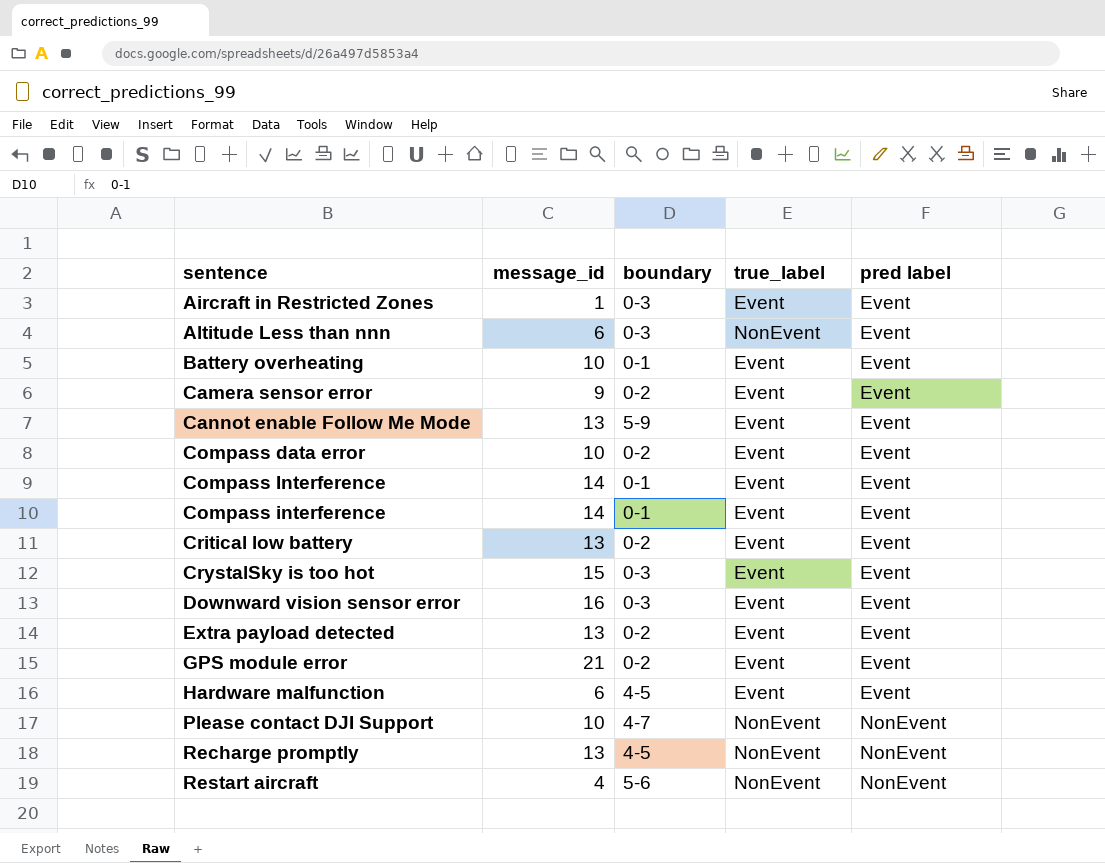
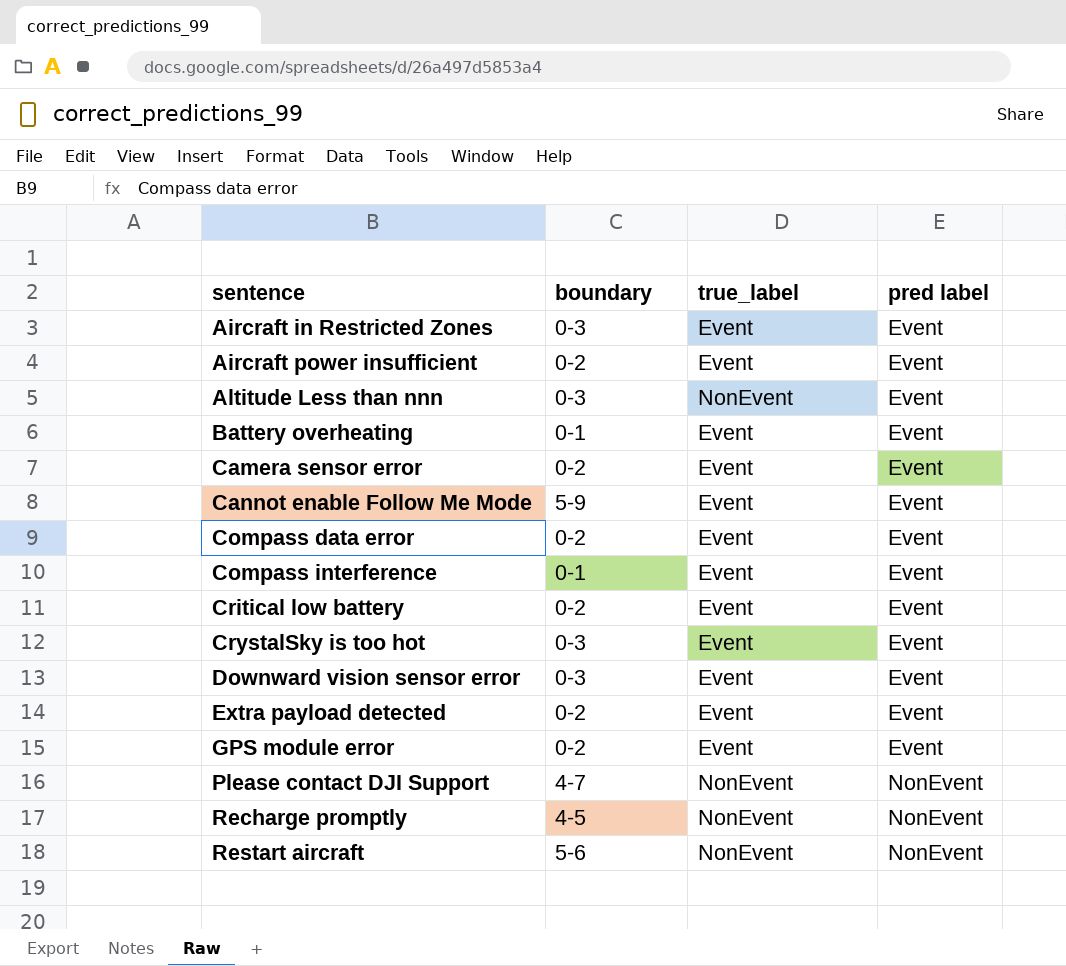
column message_id | position: 2 -> none
row Compass Interference: 14 | 0-1 | Event | Event -> none
row Hardware malfunction: 6 | 4-5 | Event | Event -> none
row Aircraft power insufficient: none -> 0-2 | Event | Event

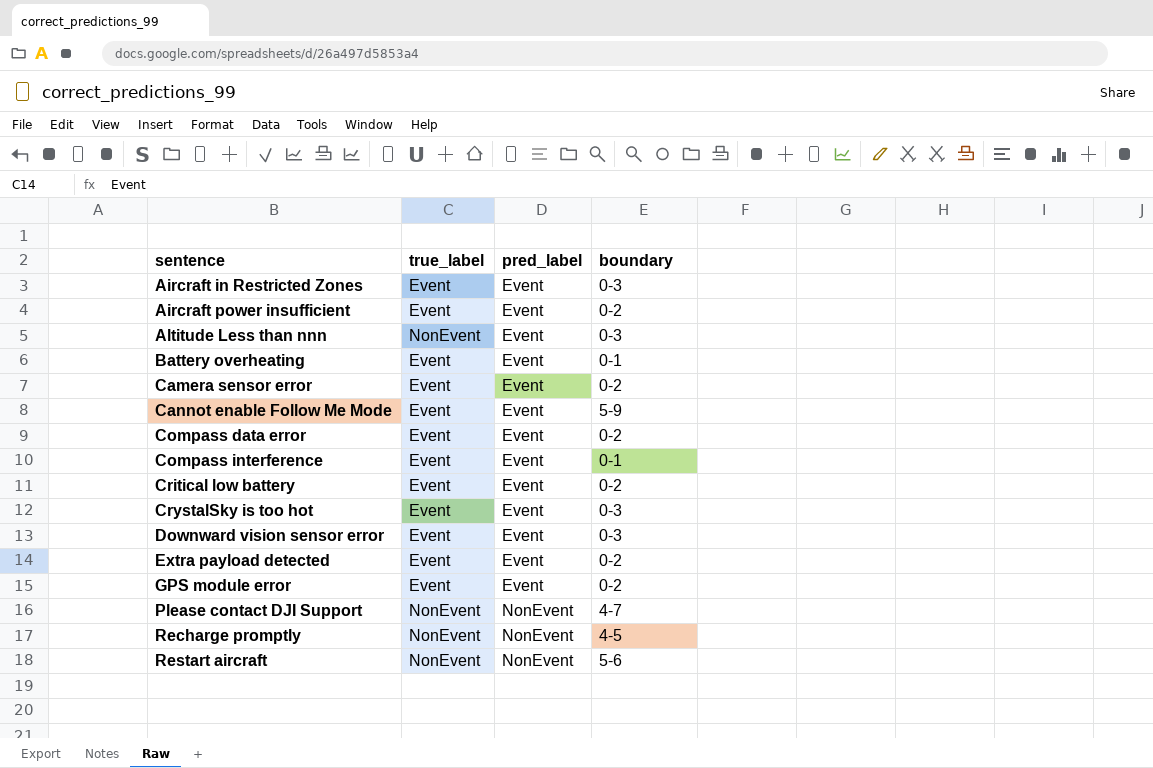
column name: pred label -> pred_label
column boundary | position: 2 -> 4

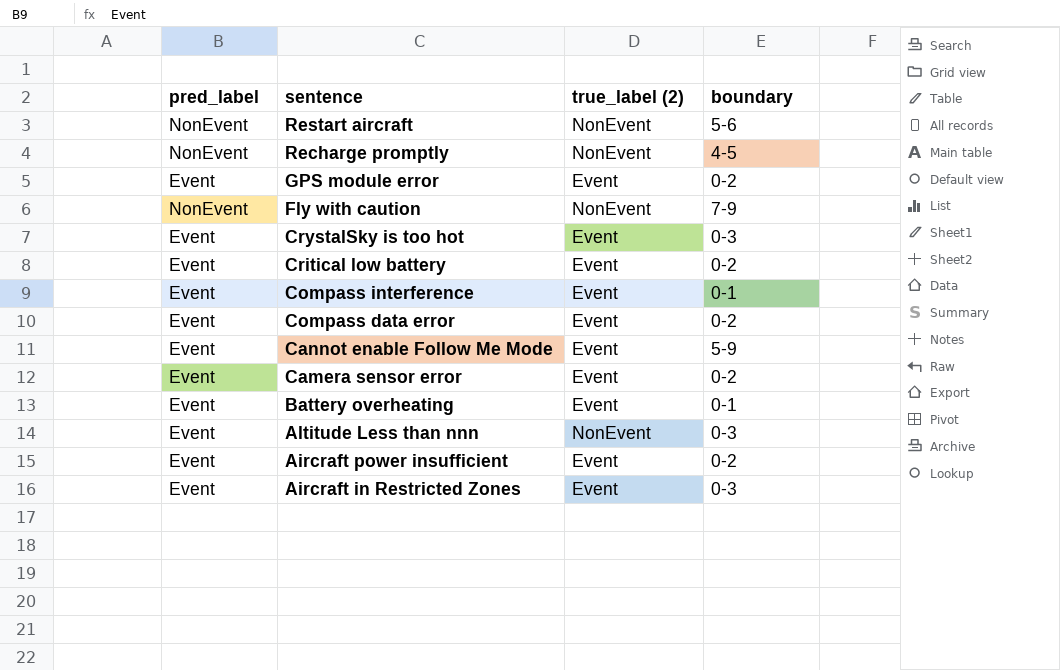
row order: sentence ascending -> sentence descending
column pred_label | position: 3 -> 1
column name: true_label -> true_label (2)
row Downward vision sensor error: Event | Event | 0-3 -> none
row Extra payload detected: Event | Event | 0-2 -> none
row Please contact DJI Support: NonEvent | NonEvent | 4-7 -> none
row Fly with caution: none -> NonEvent | NonEvent | 7-9

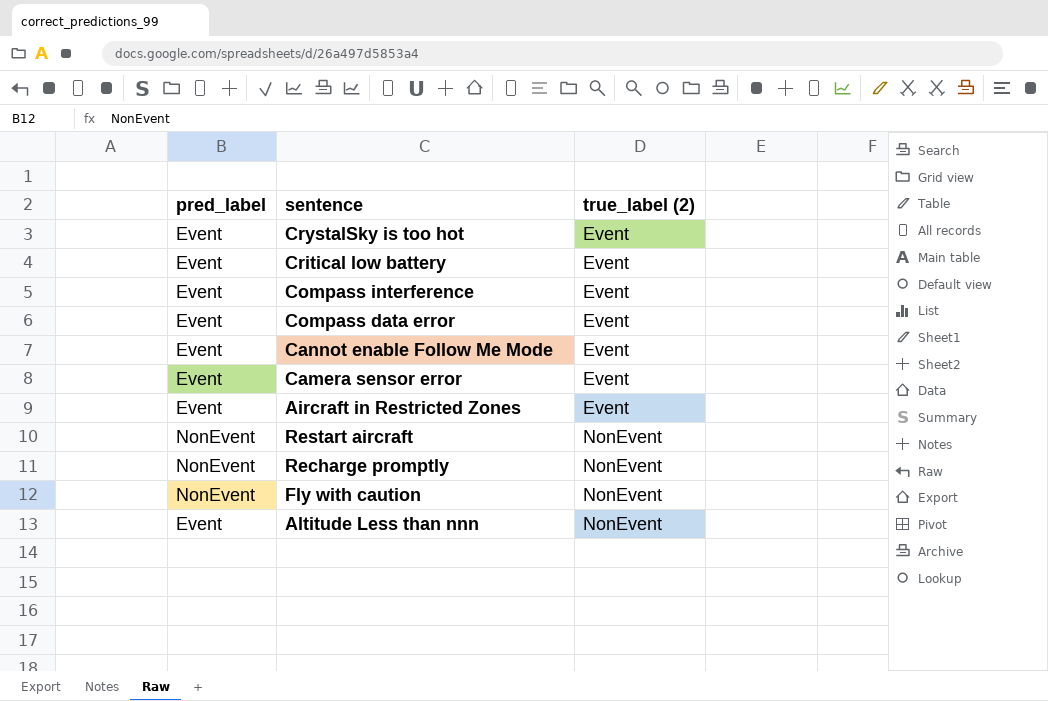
row order: sentence descending -> true_label (2) ascending
column boundary | position: 4 -> none
row GPS module error: Event | Event | 0-2 -> none
row Battery overheating: Event | Event | 0-1 -> none
row Aircraft power insufficient: Event | Event | 0-2 -> none

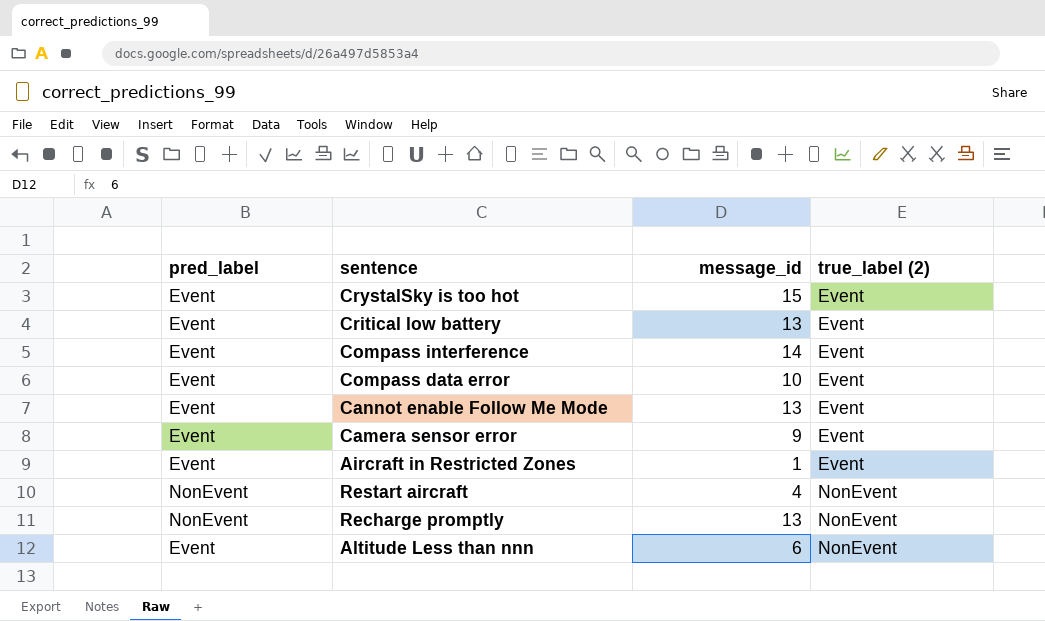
column message_id | position: none -> 3
row Fly with caution: NonEvent | NonEvent -> none

